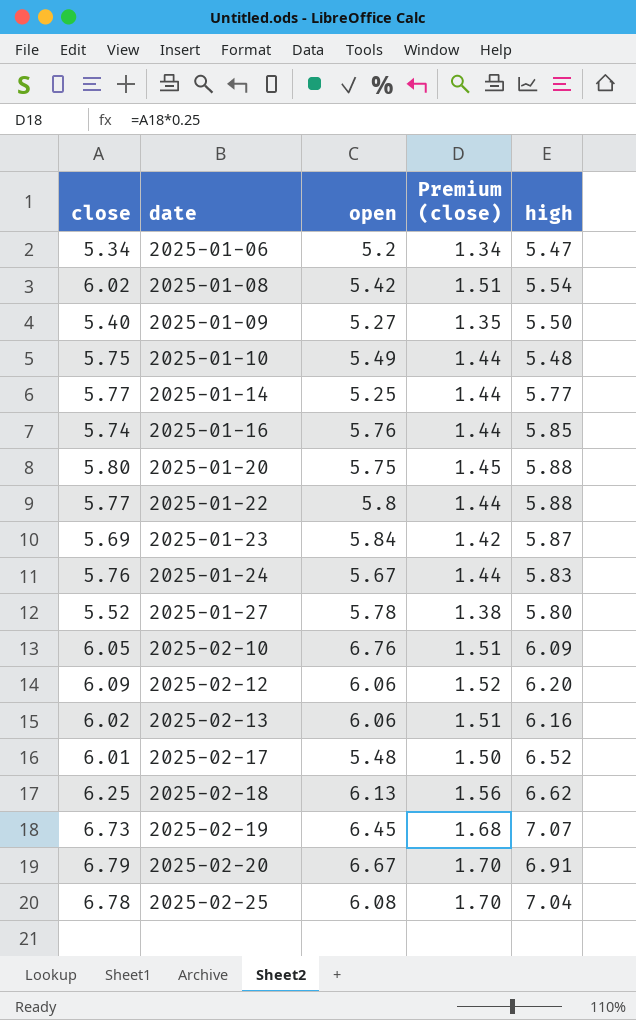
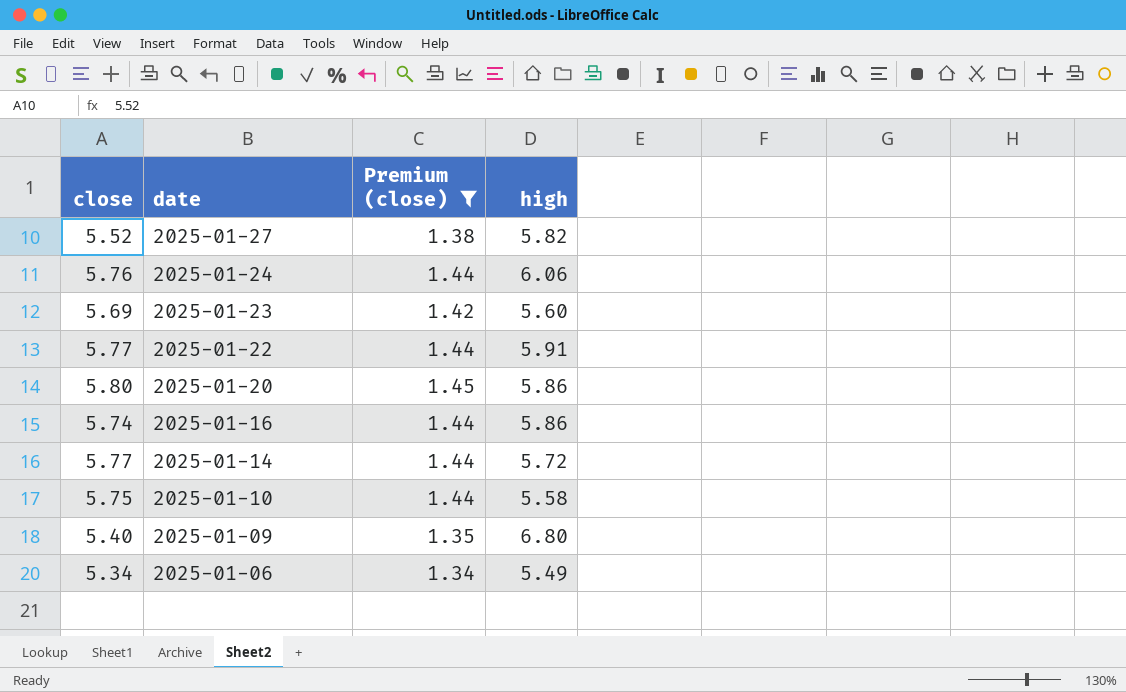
filter: none -> Premium (close) <= 1.45
row order: date ascending -> date descending
column open | position: 3 -> none
2025-01-27 | high: 5.80 -> 5.82
2025-01-24 | high: 5.83 -> 6.06
2025-01-23 | high: 5.87 -> 5.60
2025-01-22 | high: 5.88 -> 5.91
2025-01-20 | high: 5.88 -> 5.86
2025-01-16 | high: 5.85 -> 5.86
2025-01-14 | high: 5.77 -> 5.72
2025-01-10 | high: 5.48 -> 5.58
2025-01-09 | high: 5.50 -> 6.80
2025-01-06 | high: 5.47 -> 5.49

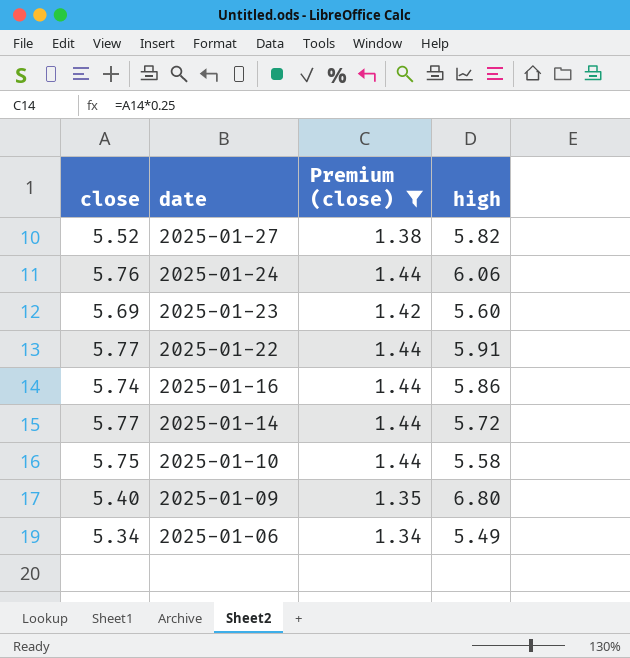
row 2025-01-20: 5.80 | 1.45 | 5.86 -> none

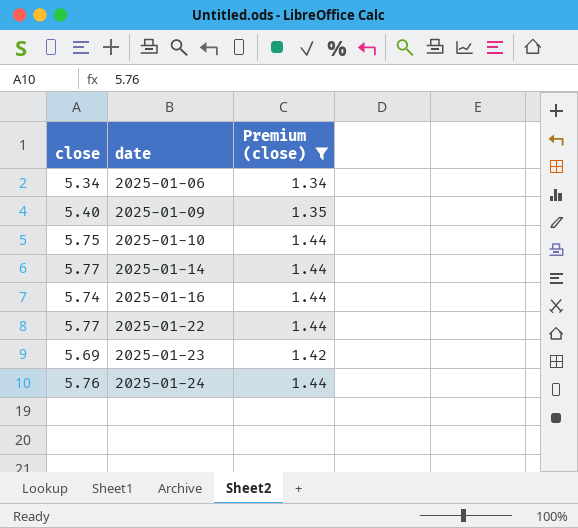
row order: date descending -> date ascending
column high | position: 4 -> none
row 2025-01-27: 5.52 | 1.38 | 5.82 -> none

